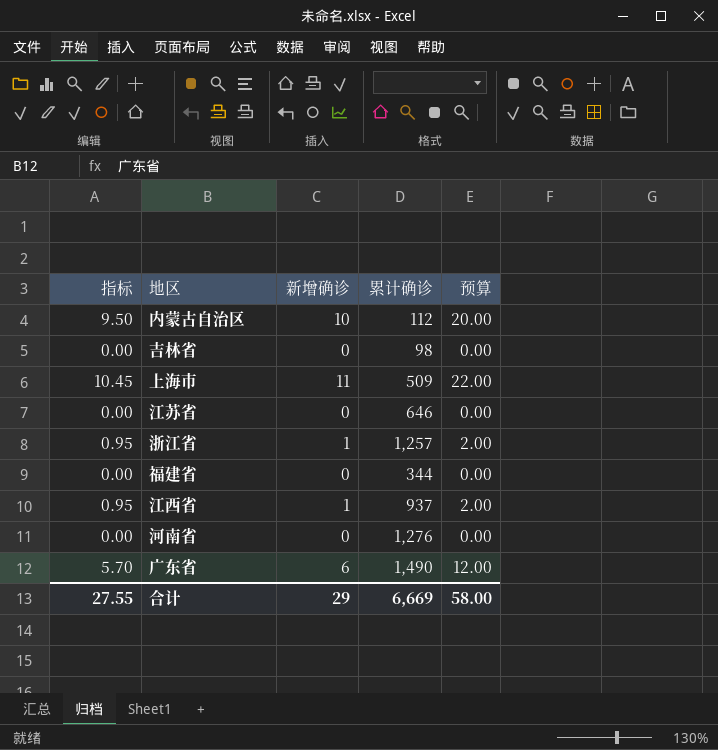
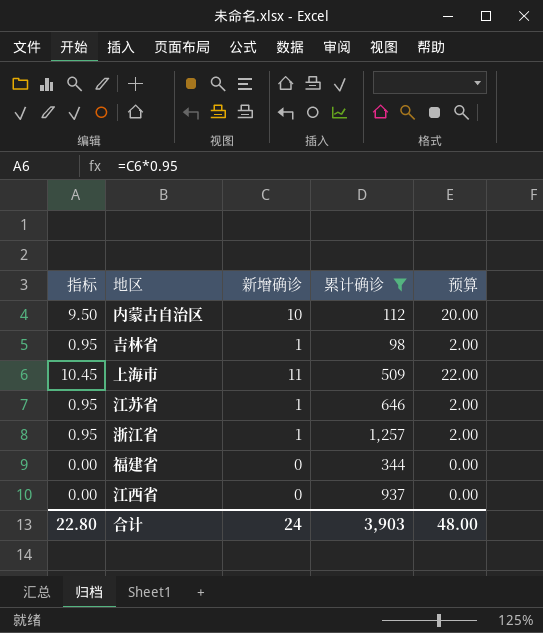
filter: none -> 累计确诊 <= 1,257
吉林省 | 指标: 0.00 -> 0.95
吉林省 | 新增确诊: 0 -> 1
吉林省 | 预算: 0.00 -> 2.00
江苏省 | 指标: 0.00 -> 0.95
江苏省 | 新增确诊: 0 -> 1
江苏省 | 预算: 0.00 -> 2.00
江西省 | 指标: 0.95 -> 0.00
江西省 | 新增确诊: 1 -> 0
江西省 | 预算: 2.00 -> 0.00
合计 | 指标: 27.55 -> 22.80
合计 | 新增确诊: 29 -> 24
合计 | 累计确诊: 6,669 -> 3,903
合计 | 预算: 58.00 -> 48.00

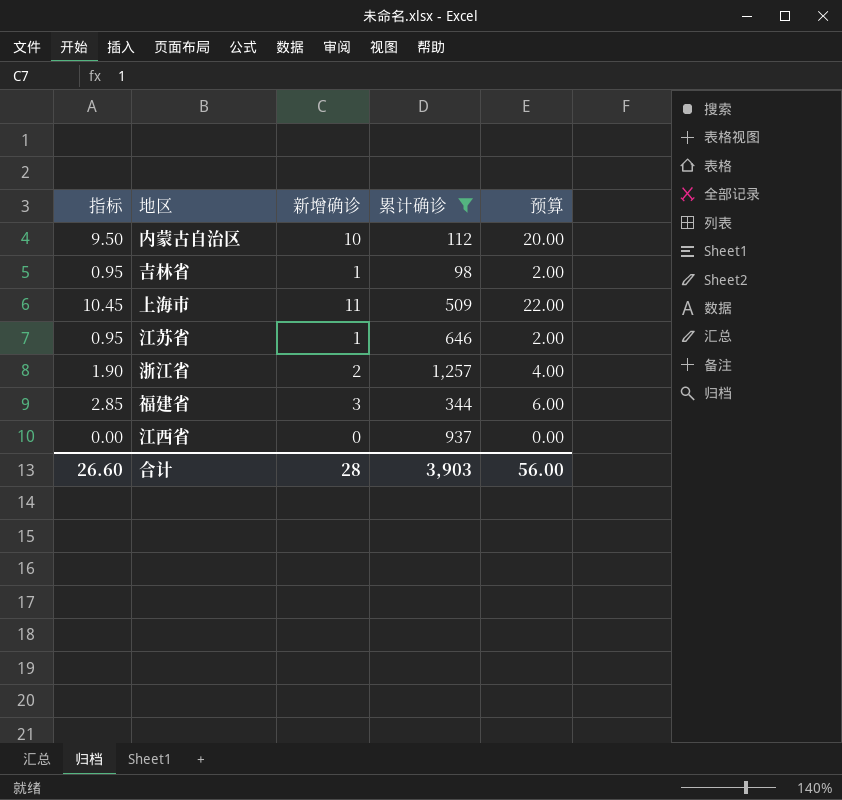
浙江省 | 指标: 0.95 -> 1.90
浙江省 | 新增确诊: 1 -> 2
浙江省 | 预算: 2.00 -> 4.00
福建省 | 指标: 0.00 -> 2.85
福建省 | 新增确诊: 0 -> 3
福建省 | 预算: 0.00 -> 6.00
合计 | 指标: 22.80 -> 26.60
合计 | 新增确诊: 24 -> 28
合计 | 预算: 48.00 -> 56.00

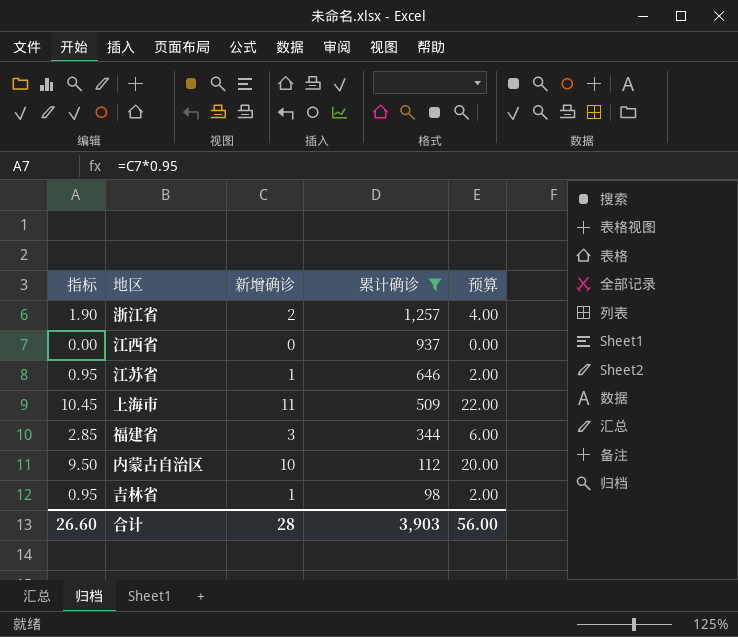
row order: none -> 累计确诊 descending

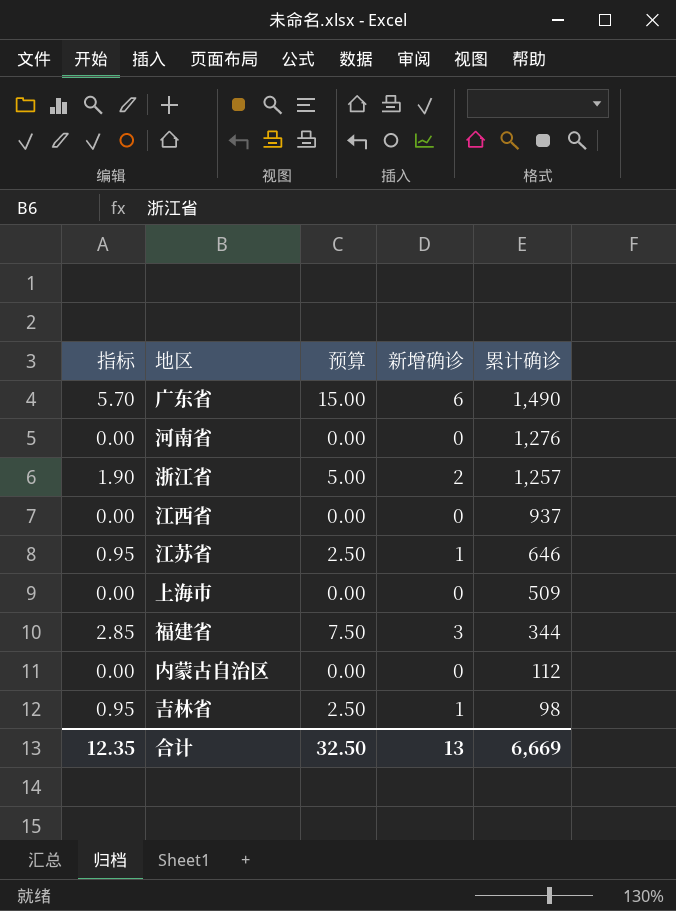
filter: 累计确诊 <= 1,257 -> none
column 预算 | formula: [新增确诊] * 2 -> [新增确诊] * 2.5
column 预算 | position: 5 -> 3
上海市 | 指标: 10.45 -> 0.00
上海市 | 新增确诊: 11 -> 0
内蒙古自治区 | 指标: 9.50 -> 0.00
内蒙古自治区 | 新增确诊: 10 -> 0
合计 | 指标: 26.60 -> 12.35
合计 | 预算: 56.00 -> 32.50
合计 | 新增确诊: 28 -> 13
合计 | 累计确诊: 3,903 -> 6,669

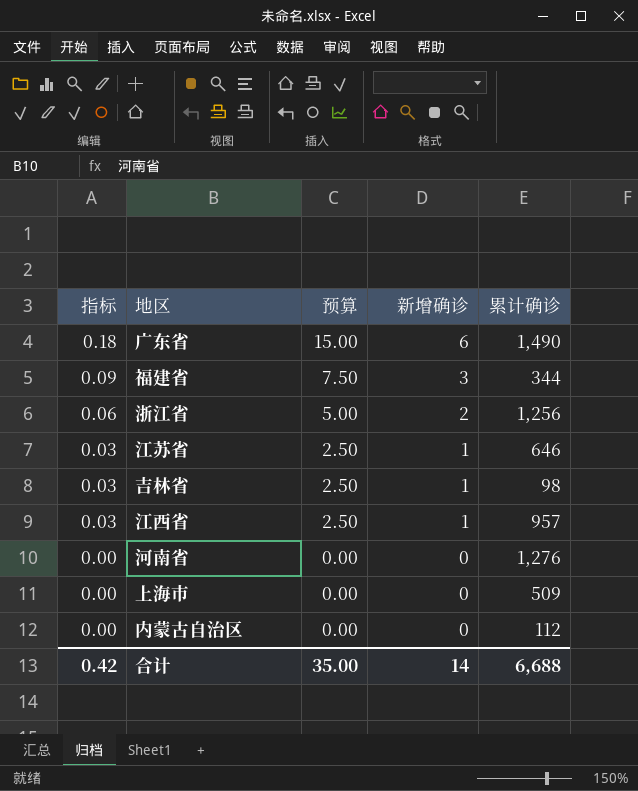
row order: 累计确诊 descending -> 指标 descending
column 指标 | formula: [新增确诊] * 0.95 -> [新增确诊] * 0.03
浙江省 | 累计确诊: 1,257 -> 1,256
江西省 | 预算: 0.00 -> 2.50
江西省 | 新增确诊: 0 -> 1
江西省 | 累计确诊: 937 -> 957
合计 | 指标: 12.35 -> 0.42
合计 | 预算: 32.50 -> 35.00
合计 | 新增确诊: 13 -> 14
合计 | 累计确诊: 6,669 -> 6,688

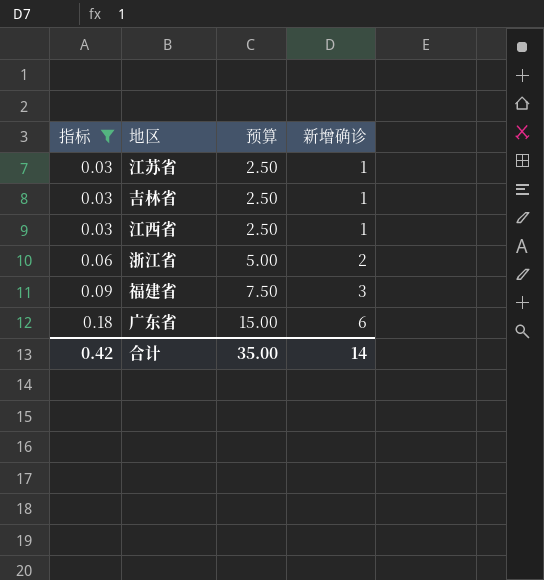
filter: none -> 指标 != 0.00
row order: 指标 descending -> 指标 ascending
column 累计确诊 | position: 5 -> none

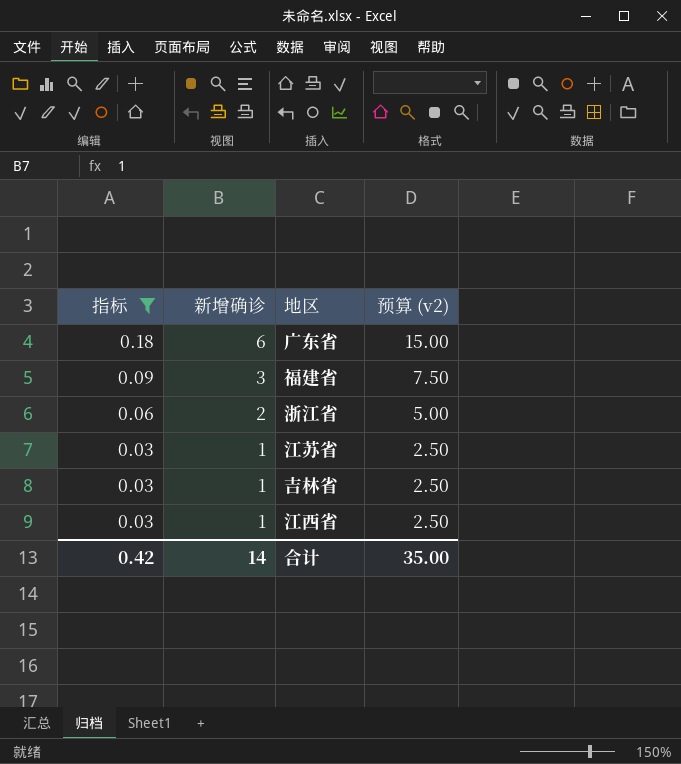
row order: 指标 ascending -> 指标 descending
column 新增确诊 | position: 4 -> 2
column name: 预算 -> 预算 (v2)

